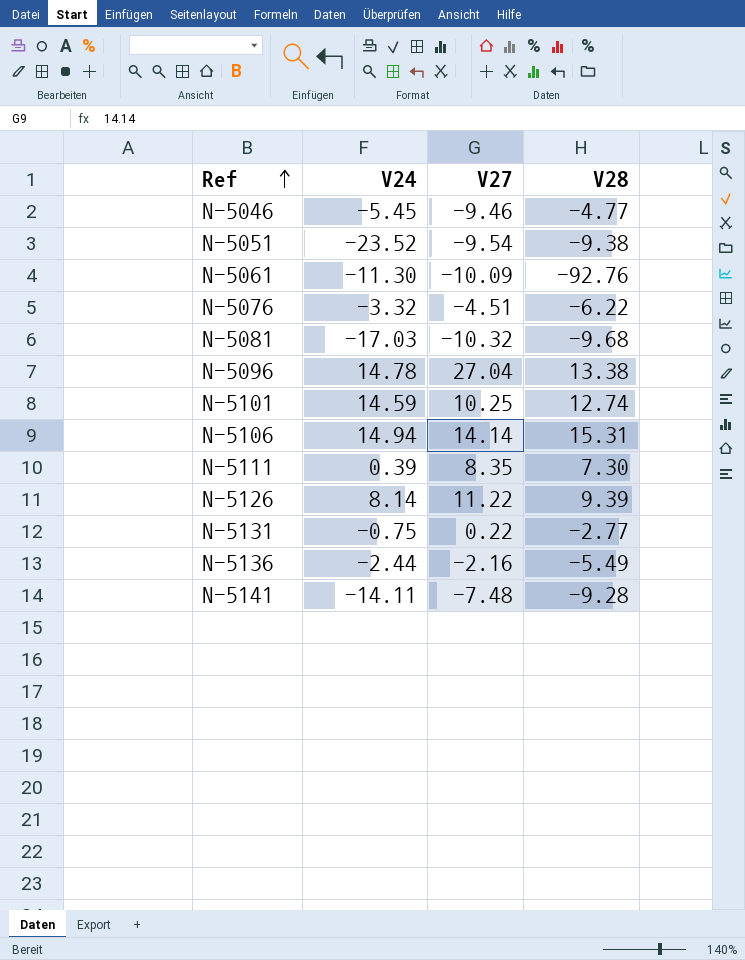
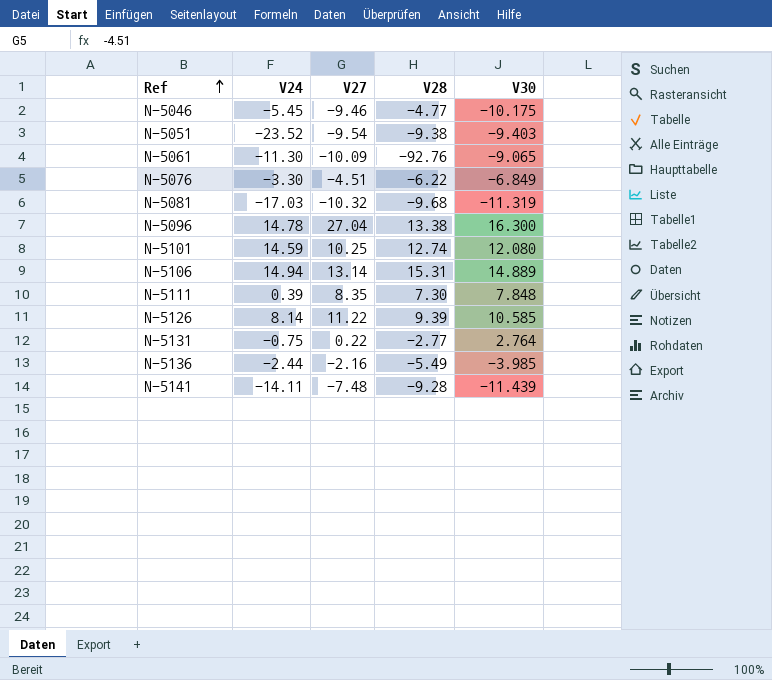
column V30 | position: none -> 5
N-5076 | V24: -3.32 -> -3.30
N-5106 | V27: 14.14 -> 13.14

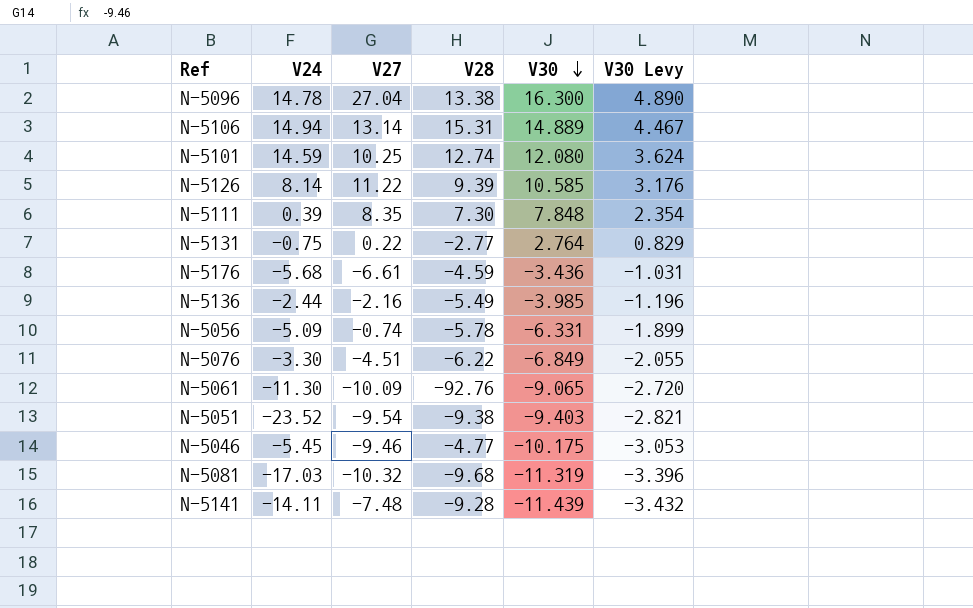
row order: Ref ascending -> V30 descending
column V30 Levy | formula: none -> [V30] * 0.3
row N-5176: none -> -5.68 | -6.61 | -4.59 | -3.436 | -1.031
row N-5056: none -> -5.09 | -0.74 | -5.78 | -6.331 | -1.899

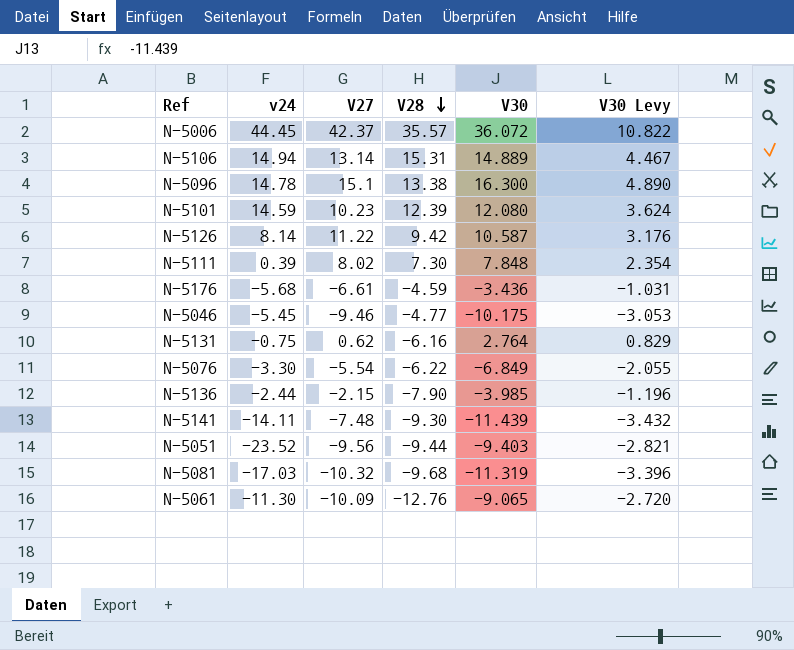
row order: V30 descending -> V28 descending
column name: V24 -> v24
row N-5056: -5.09 | -0.74 | -5.78 | -6.331 | -1.899 -> none
row N-5006: none -> 44.45 | 42.37 | 35.57 | 36.072 | 10.822
N-5096 | V27: 27.04 -> 15.1
N-5101 | V27: 10.25 -> 10.23
N-5101 | V28: 12.74 -> 12.39
N-5126 | V28: 9.39 -> 9.42
N-5126 | V30: 10.585 -> 10.587
N-5111 | V27: 8.35 -> 8.02
N-5131 | V27: 0.22 -> 0.62
N-5131 | V28: -2.77 -> -6.16
N-5076 | V27: -4.51 -> -5.54
N-5136 | V27: -2.16 -> -2.15
N-5136 | V28: -5.49 -> -7.90
N-5141 | V28: -9.28 -> -9.30
N-5051 | V27: -9.54 -> -9.56
N-5051 | V28: -9.38 -> -9.44
N-5061 | V28: -92.76 -> -12.76

